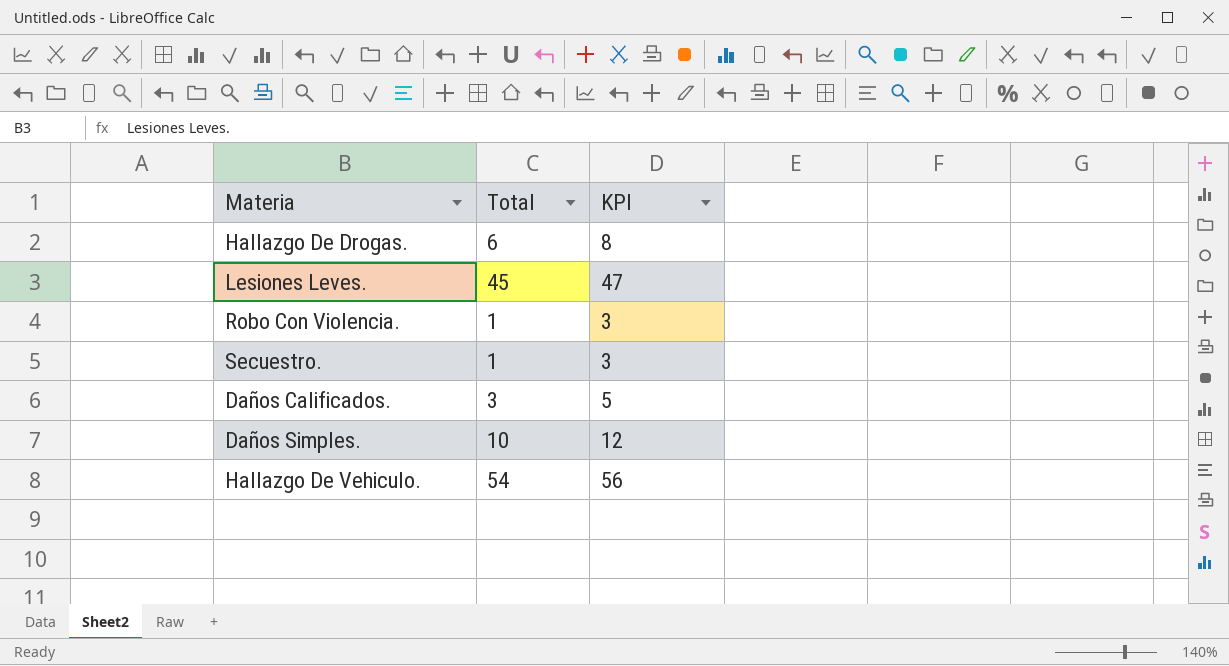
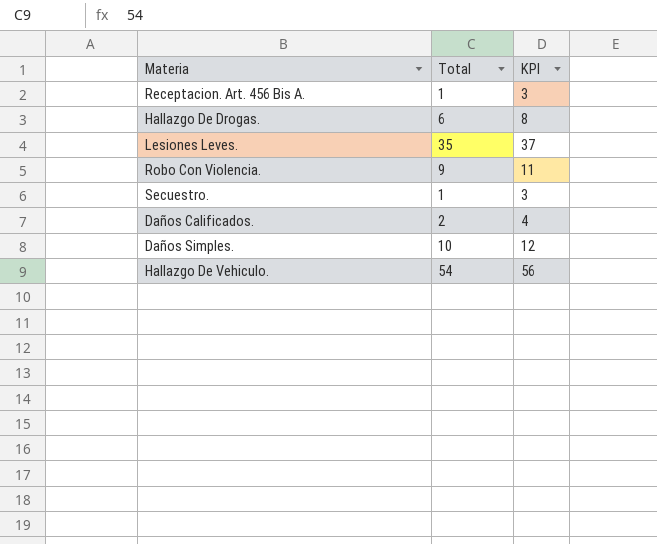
row Receptacion. Art. 456 Bis A.: none -> 1 | 3
Lesiones Leves. | Total: 45 -> 35
Lesiones Leves. | KPI: 47 -> 37
Robo Con Violencia. | Total: 1 -> 9
Robo Con Violencia. | KPI: 3 -> 11
Daños Calificados. | Total: 3 -> 2
Daños Calificados. | KPI: 5 -> 4

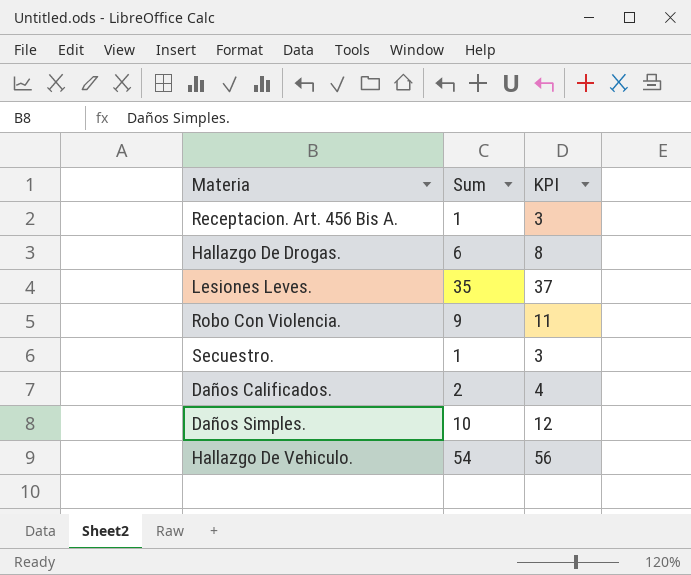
column name: Total -> Sum

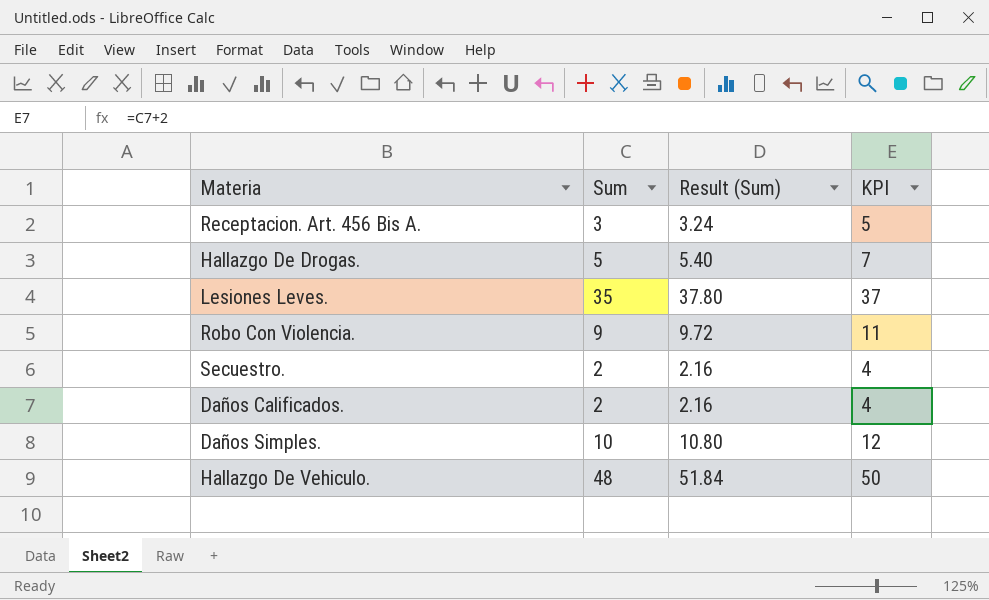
column Result (Sum) | formula: none -> [Sum] * 1.08
Receptacion. Art. 456 Bis A. | Sum: 1 -> 3
Receptacion. Art. 456 Bis A. | KPI: 3 -> 5
Hallazgo De Drogas. | Sum: 6 -> 5
Hallazgo De Drogas. | KPI: 8 -> 7
Secuestro. | Sum: 1 -> 2
Secuestro. | KPI: 3 -> 4
Hallazgo De Vehiculo. | Sum: 54 -> 48
Hallazgo De Vehiculo. | KPI: 56 -> 50

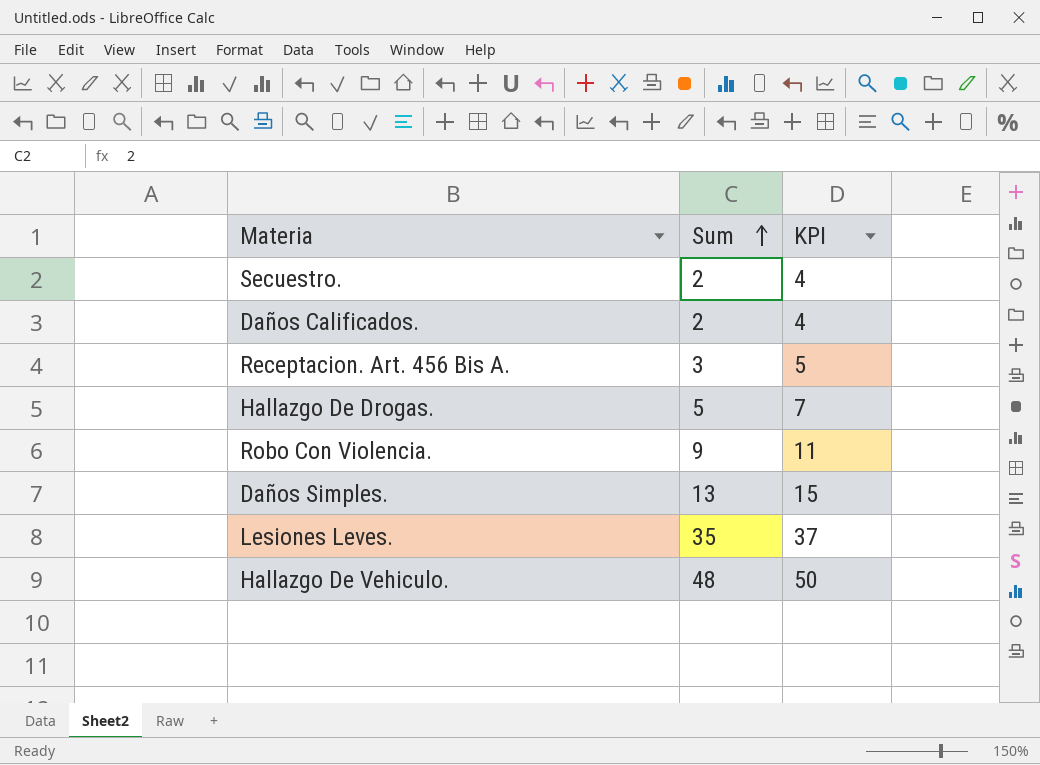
row order: none -> Sum ascending
column Result (Sum) | formula: [Sum] * 1.08 -> none
Daños Simples. | Sum: 10 -> 13
Daños Simples. | KPI: 12 -> 15

